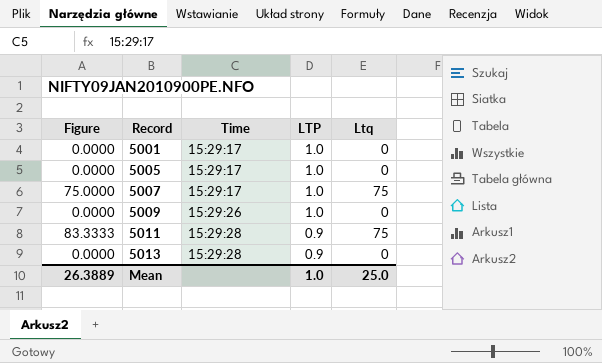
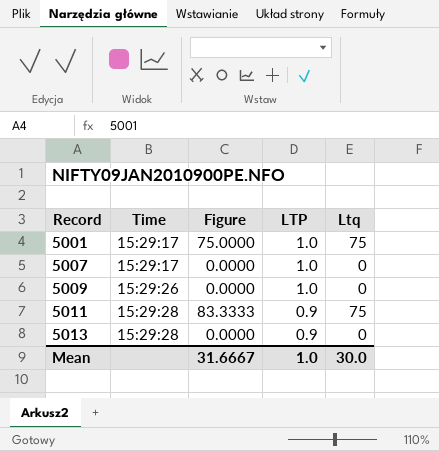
column Figure | position: 1 -> 3
row 5005: 0.0000 | 15:29:17 | 1.0 | 0 -> none
5001 | Figure: 0.0000 -> 75.0000
5001 | Ltq: 0 -> 75
5007 | Figure: 75.0000 -> 0.0000
5007 | Ltq: 75 -> 0
Mean | Figure: 26.3889 -> 31.6667
Mean | Ltq: 25.0 -> 30.0

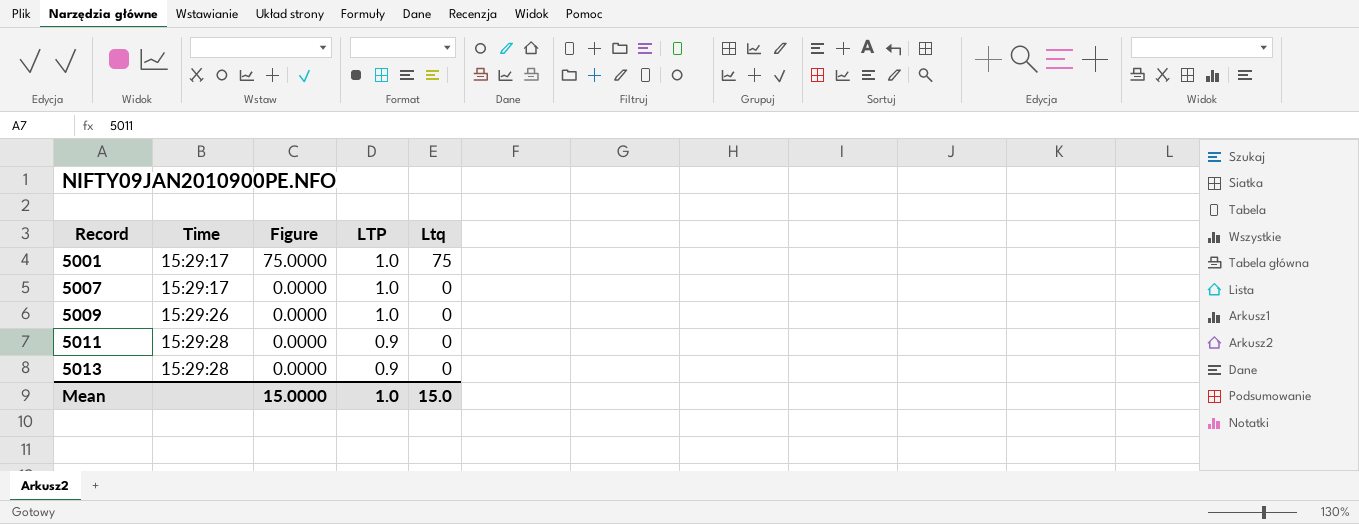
5011 | Figure: 83.3333 -> 0.0000
5011 | Ltq: 75 -> 0
Mean | Figure: 31.6667 -> 15.0000
Mean | Ltq: 30.0 -> 15.0

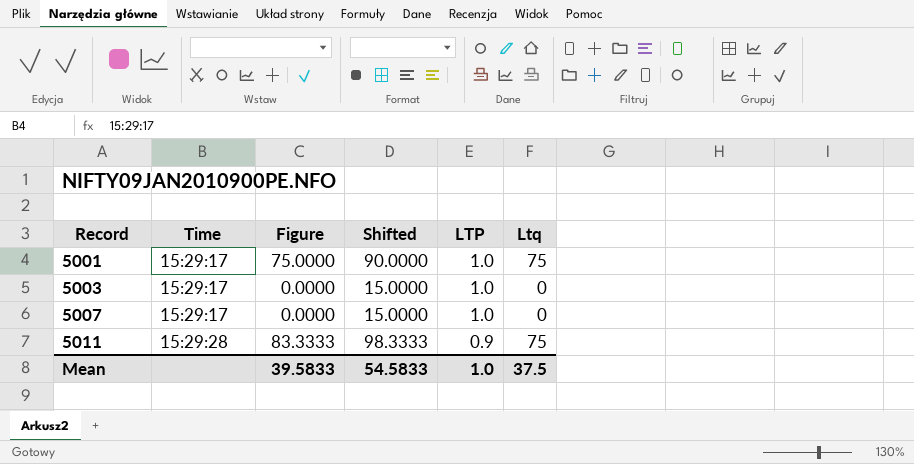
column Shifted | formula: none -> [Figure] + 15
row 5009: 15:29:26 | 0.0000 | 1.0 | 0 -> none
row 5013: 15:29:28 | 0.0000 | 0.9 | 0 -> none
row 5003: none -> 15:29:17 | 0.0000 | 15.0000 | 1.0 | 0
5011 | Figure: 0.0000 -> 83.3333
5011 | Ltq: 0 -> 75
Mean | Figure: 15.0000 -> 39.5833
Mean | Ltq: 15.0 -> 37.5

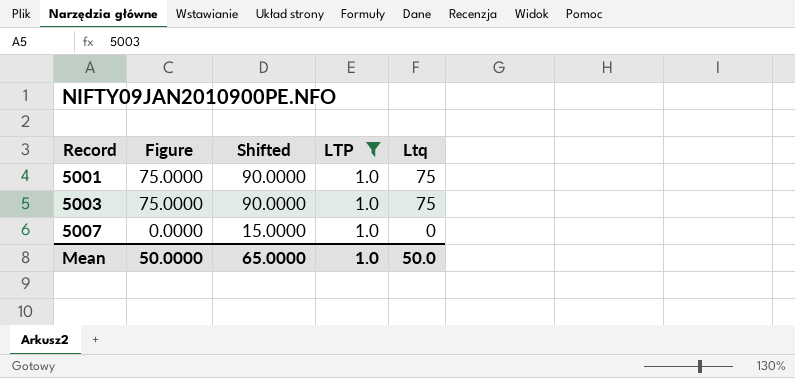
filter: none -> LTP = 1.0
column Time | position: 2 -> none
5003 | Figure: 0.0000 -> 75.0000
5003 | Shifted: 15.0000 -> 90.0000
5003 | Ltq: 0 -> 75
Mean | Figure: 39.5833 -> 50.0000
Mean | Shifted: 54.5833 -> 65.0000
Mean | Ltq: 37.5 -> 50.0

